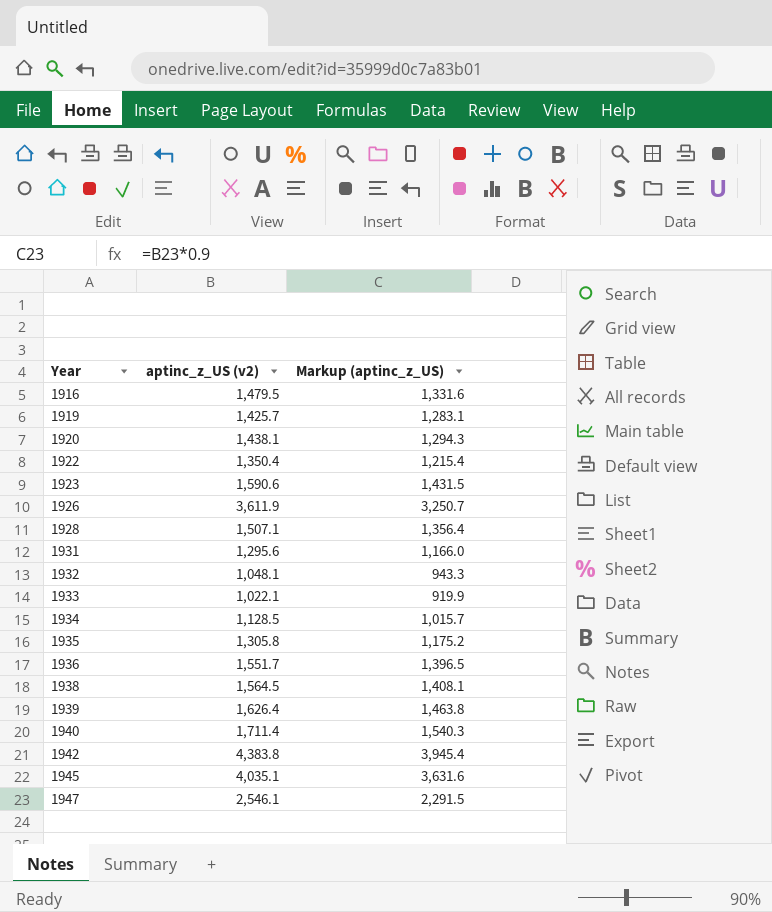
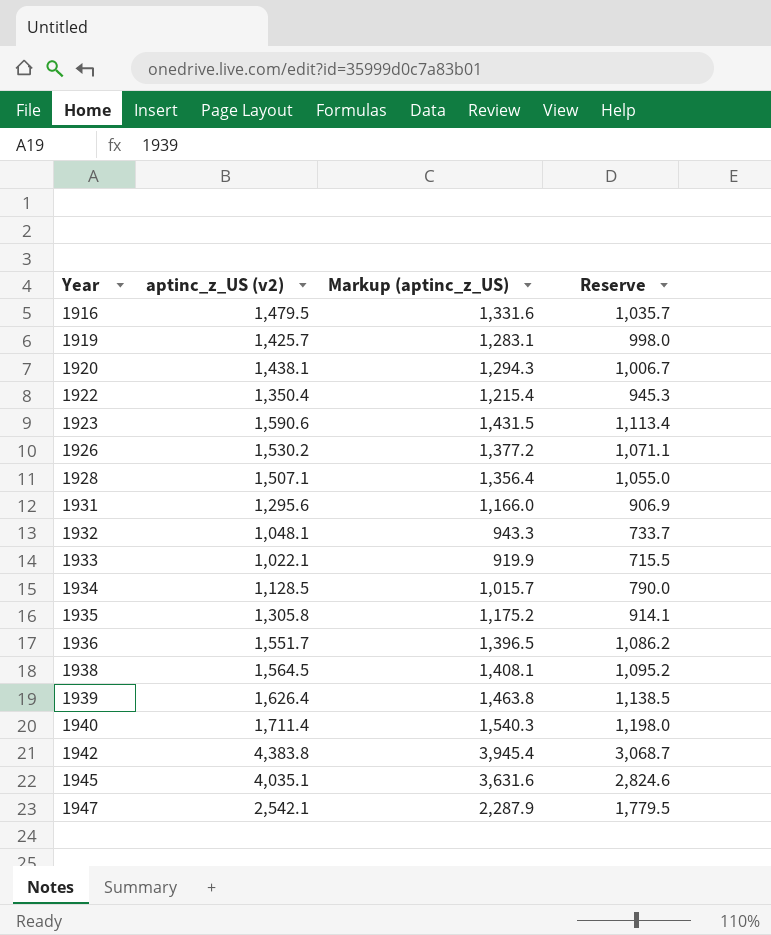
column Reserve | formula: none -> [aptinc_z_US (v2)] * 0.7
1926 | aptinc_z_US (v2): 3,611.9 -> 1,530.2
1926 | Markup (aptinc_z_US): 3,250.7 -> 1,377.2
1947 | aptinc_z_US (v2): 2,546.1 -> 2,542.1
1947 | Markup (aptinc_z_US): 2,291.5 -> 2,287.9

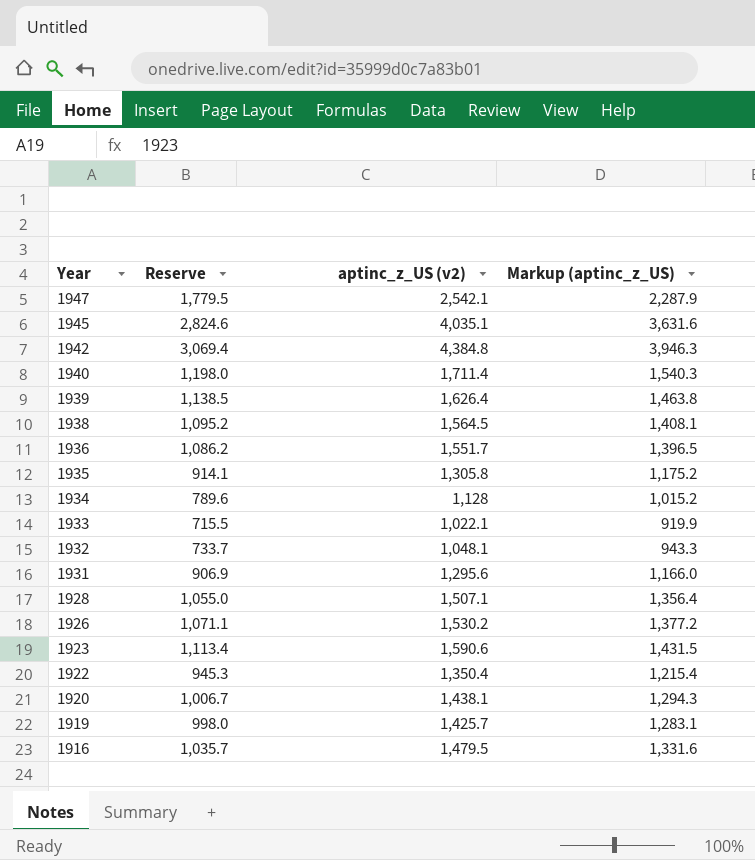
row order: Year ascending -> Year descending
column Reserve | position: 4 -> 2
1942 | Reserve: 3,068.7 -> 3,069.4
1942 | aptinc_z_US (v2): 4,383.8 -> 4,384.8
1942 | Markup (aptinc_z_US): 3,945.4 -> 3,946.3
1934 | Reserve: 790.0 -> 789.6
1934 | aptinc_z_US (v2): 1,128.5 -> 1,128
1934 | Markup (aptinc_z_US): 1,015.7 -> 1,015.2

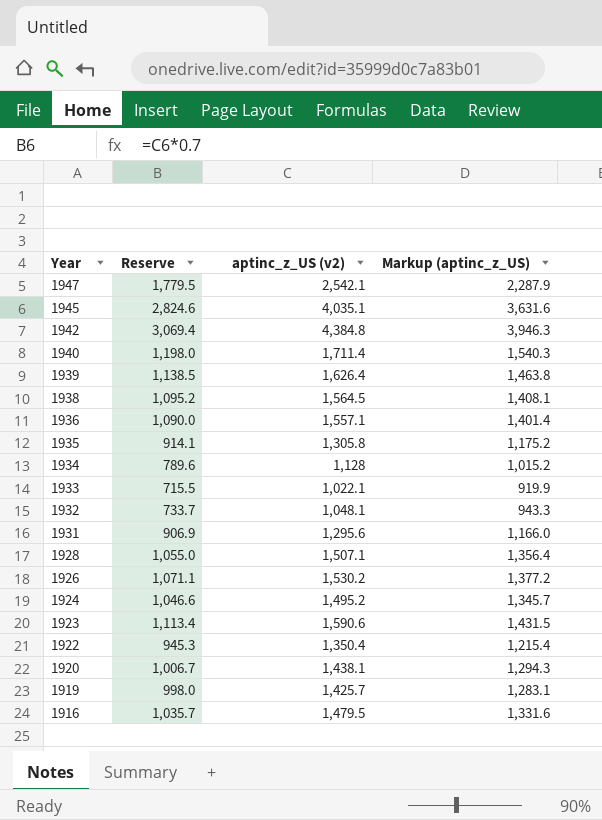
1936 | Reserve: 1,086.2 -> 1,090.0
1936 | aptinc_z_US (v2): 1,551.7 -> 1,557.1
1936 | Markup (aptinc_z_US): 1,396.5 -> 1,401.4
row 1924: none -> 1,046.6 | 1,495.2 | 1,345.7

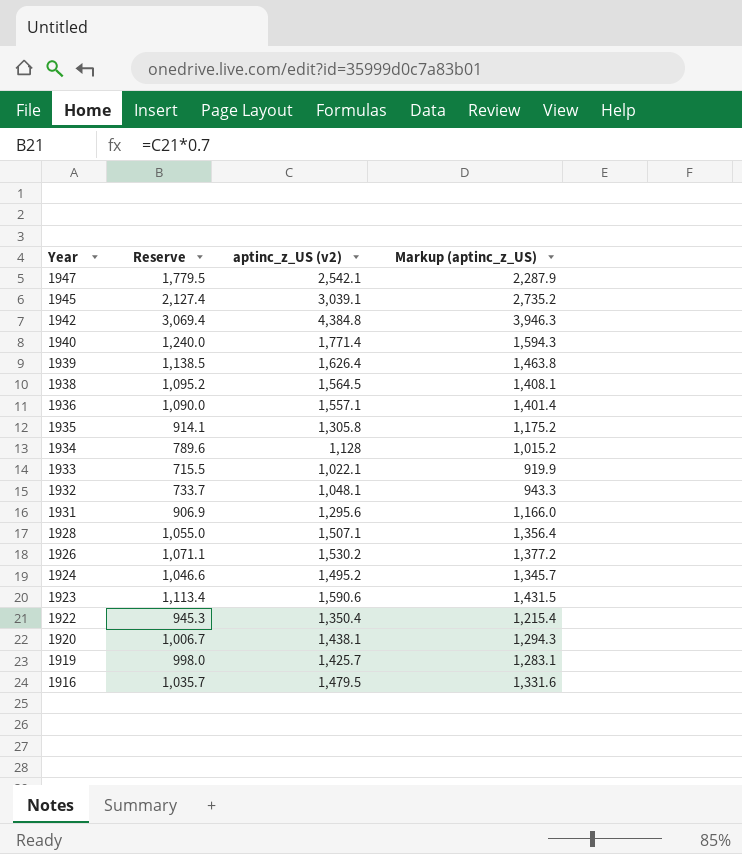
1945 | Reserve: 2,824.6 -> 2,127.4
1945 | aptinc_z_US (v2): 4,035.1 -> 3,039.1
1945 | Markup (aptinc_z_US): 3,631.6 -> 2,735.2
1940 | Reserve: 1,198.0 -> 1,240.0
1940 | aptinc_z_US (v2): 1,711.4 -> 1,771.4
1940 | Markup (aptinc_z_US): 1,540.3 -> 1,594.3

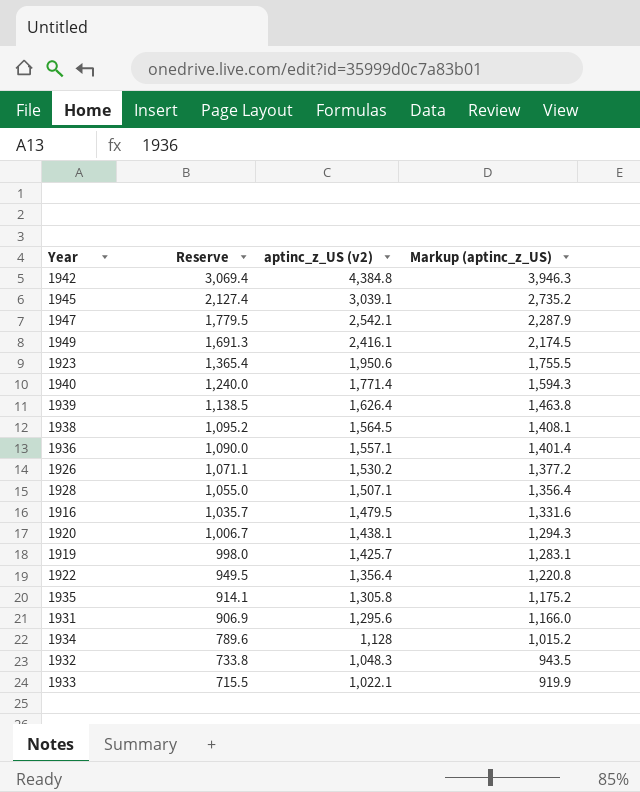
row order: Year descending -> Reserve descending
row 1924: 1,046.6 | 1,495.2 | 1,345.7 -> none
row 1949: none -> 1,691.3 | 2,416.1 | 2,174.5
1923 | Reserve: 1,113.4 -> 1,365.4
1923 | aptinc_z_US (v2): 1,590.6 -> 1,950.6
1923 | Markup (aptinc_z_US): 1,431.5 -> 1,755.5
1922 | Reserve: 945.3 -> 949.5
1922 | aptinc_z_US (v2): 1,350.4 -> 1,356.4
1922 | Markup (aptinc_z_US): 1,215.4 -> 1,220.8
1932 | Reserve: 733.7 -> 733.8
1932 | aptinc_z_US (v2): 1,048.1 -> 1,048.3
1932 | Markup (aptinc_z_US): 943.3 -> 943.5

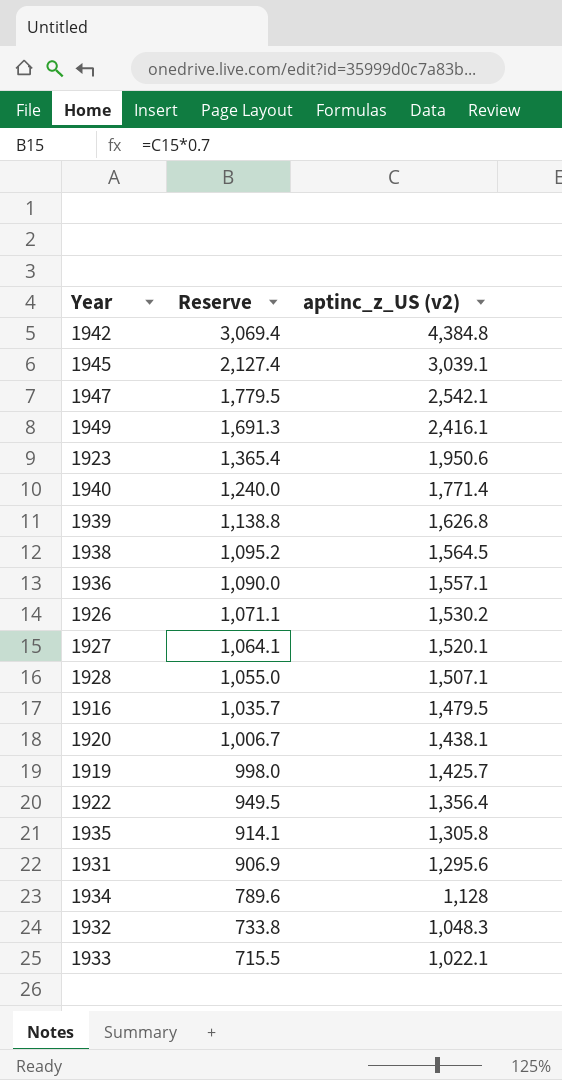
column Markup (aptinc_z_US) | formula: [aptinc_z_US (v2)] * 0.9 -> none
1939 | Reserve: 1,138.5 -> 1,138.8
1939 | aptinc_z_US (v2): 1,626.4 -> 1,626.8
row 1927: none -> 1,064.1 | 1,520.1

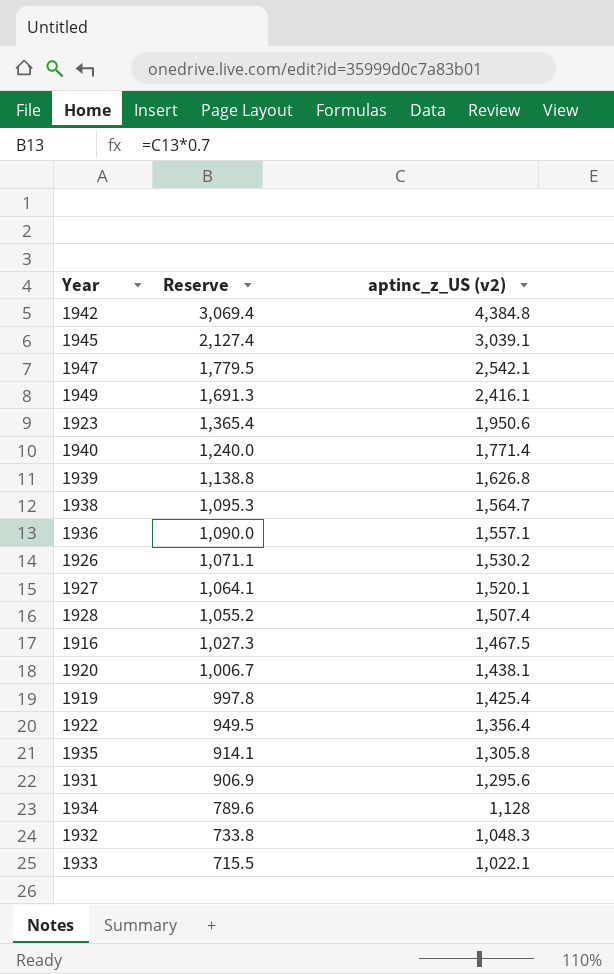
1938 | Reserve: 1,095.2 -> 1,095.3
1938 | aptinc_z_US (v2): 1,564.5 -> 1,564.7
1928 | Reserve: 1,055.0 -> 1,055.2
1928 | aptinc_z_US (v2): 1,507.1 -> 1,507.4
1916 | Reserve: 1,035.7 -> 1,027.3
1916 | aptinc_z_US (v2): 1,479.5 -> 1,467.5
1919 | Reserve: 998.0 -> 997.8
1919 | aptinc_z_US (v2): 1,425.7 -> 1,425.4

